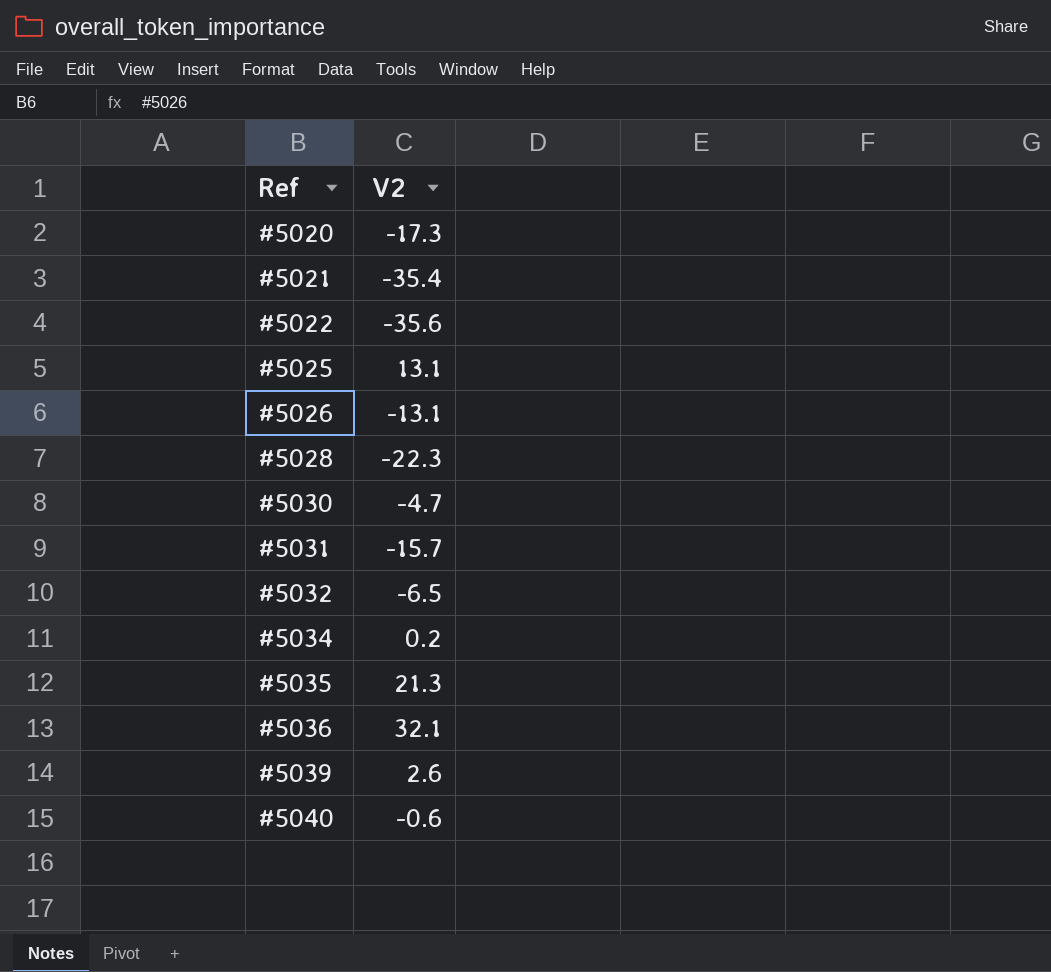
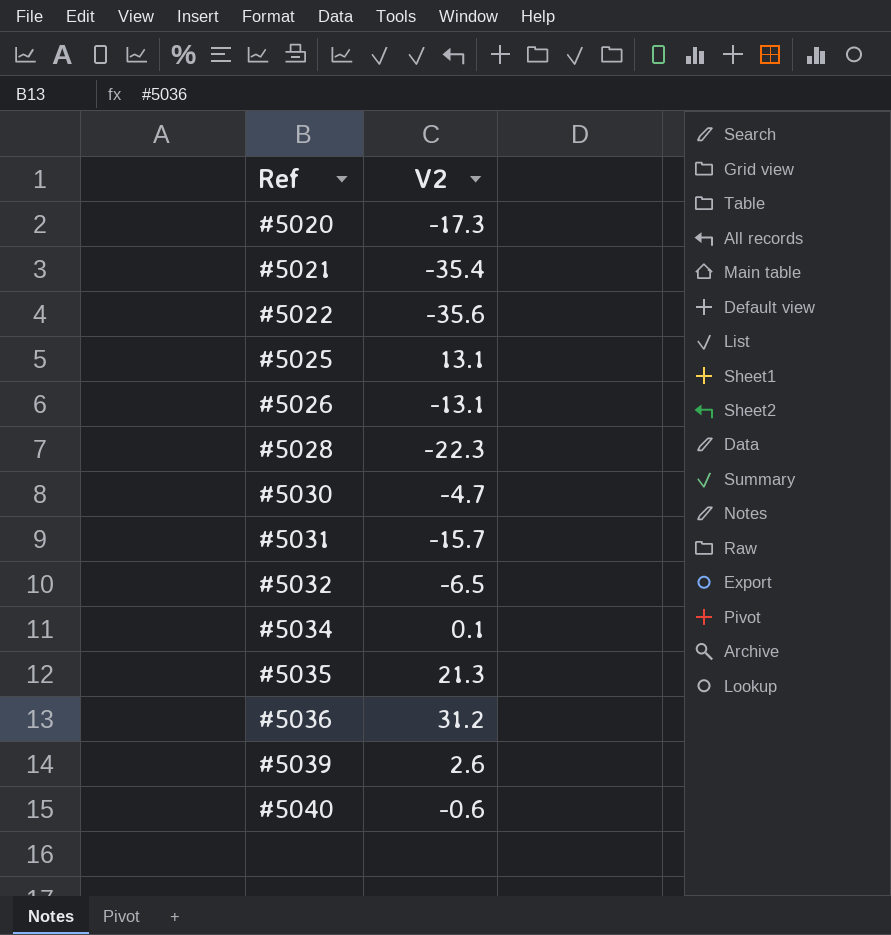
#5034 | V2: 0.2 -> 0.1
#5036 | V2: 32.1 -> 31.2

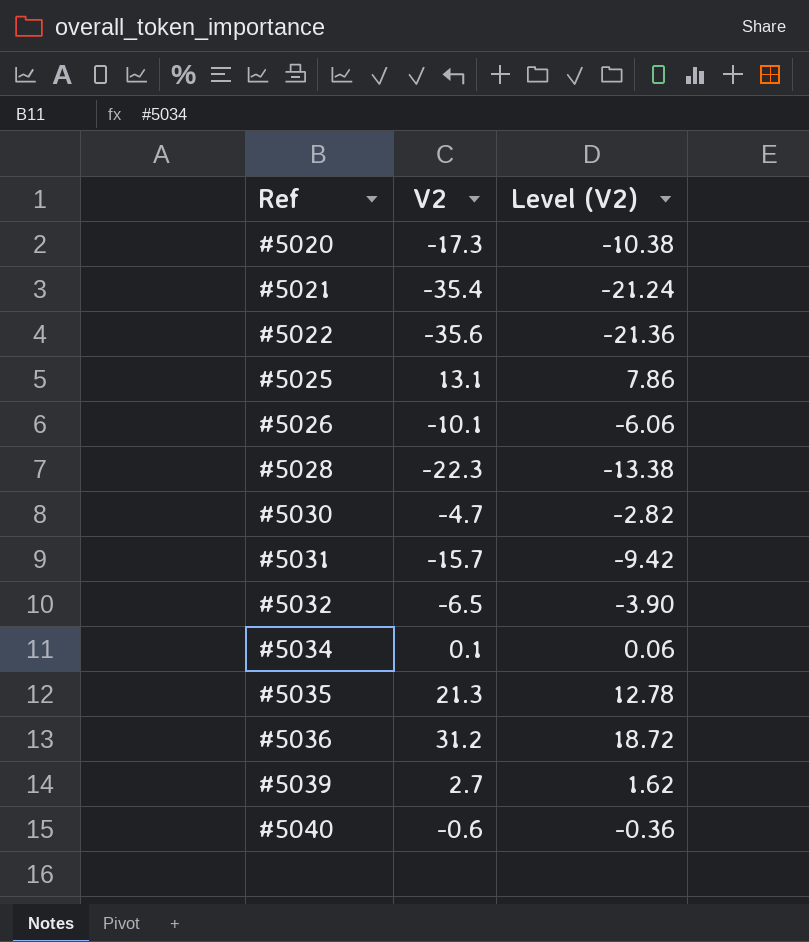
column Level (V2) | formula: none -> [V2] * 0.6
#5026 | V2: -13.1 -> -10.1
#5039 | V2: 2.6 -> 2.7

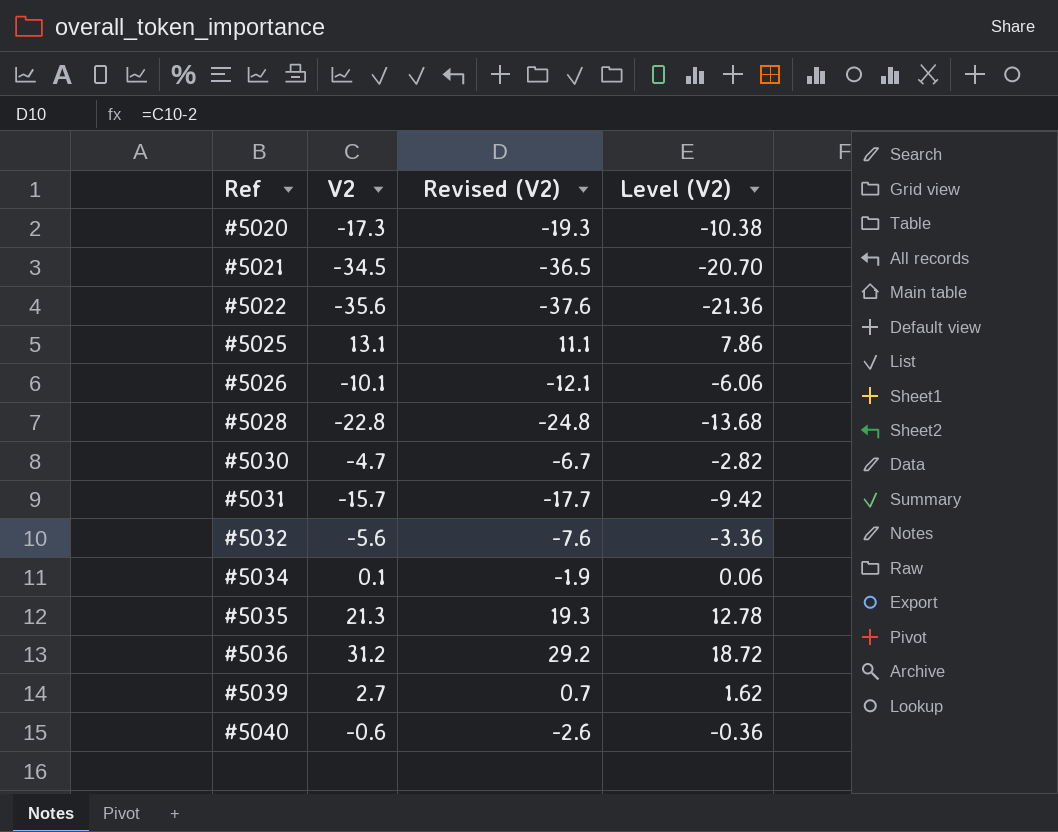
column Revised (V2) | formula: none -> [V2] - 2
#5021 | V2: -35.4 -> -34.5
#5021 | Level (V2): -21.24 -> -20.70
#5028 | V2: -22.3 -> -22.8
#5028 | Level (V2): -13.38 -> -13.68
#5032 | V2: -6.5 -> -5.6
#5032 | Level (V2): -3.90 -> -3.36

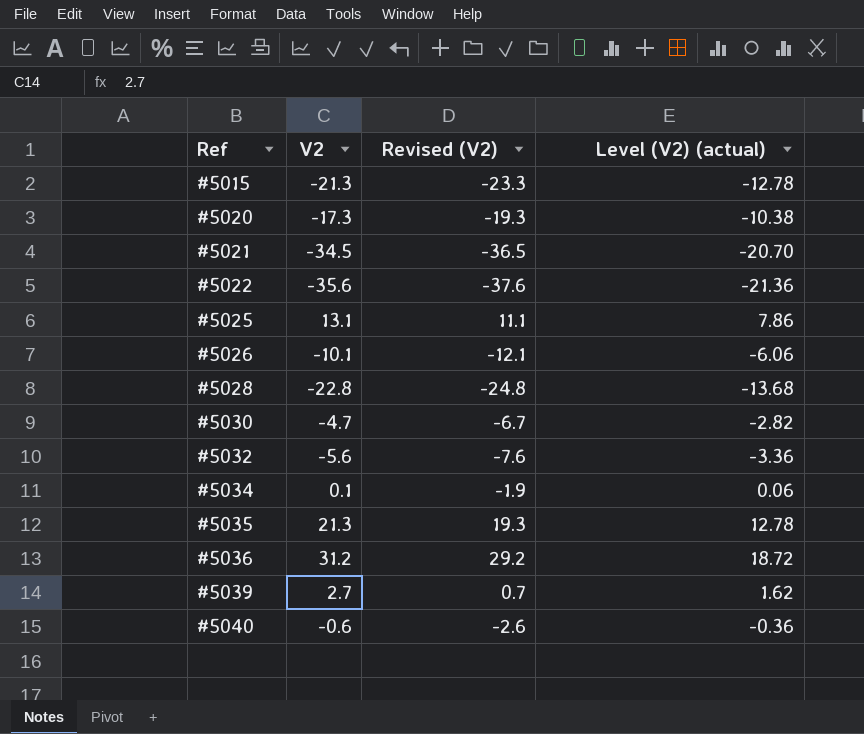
column name: Level (V2) -> Level (V2) (actual)
row #5031: -15.7 | -17.7 | -9.42 -> none
row #5015: none -> -21.3 | -23.3 | -12.78

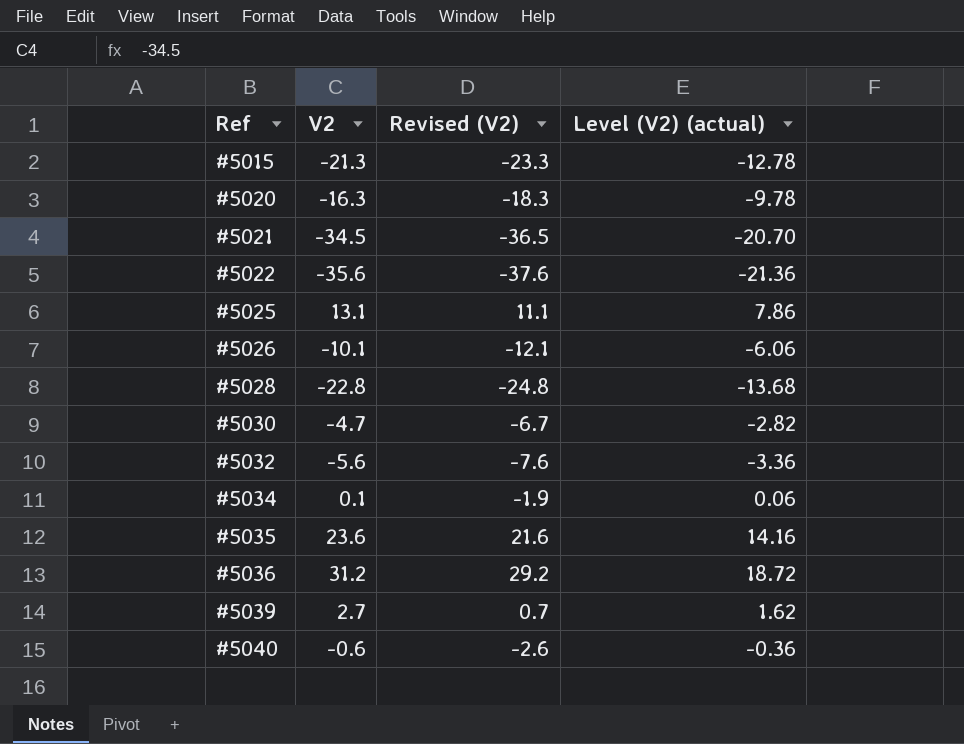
#5020 | V2: -17.3 -> -16.3
#5020 | Revised (V2): -19.3 -> -18.3
#5020 | Level (V2) (actual): -10.38 -> -9.78
#5035 | V2: 21.3 -> 23.6
#5035 | Revised (V2): 19.3 -> 21.6
#5035 | Level (V2) (actual): 12.78 -> 14.16

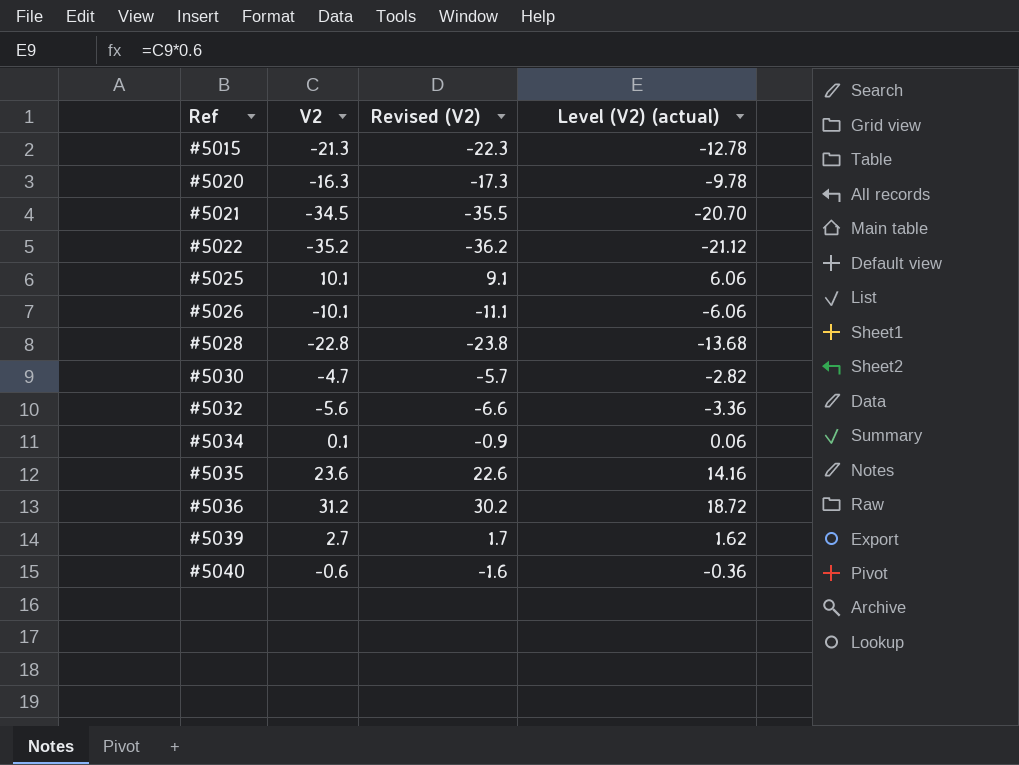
column Revised (V2) | formula: [V2] - 2 -> [V2] - 1
#5022 | V2: -35.6 -> -35.2
#5022 | Level (V2) (actual): -21.36 -> -21.12
#5025 | V2: 13.1 -> 10.1
#5025 | Level (V2) (actual): 7.86 -> 6.06

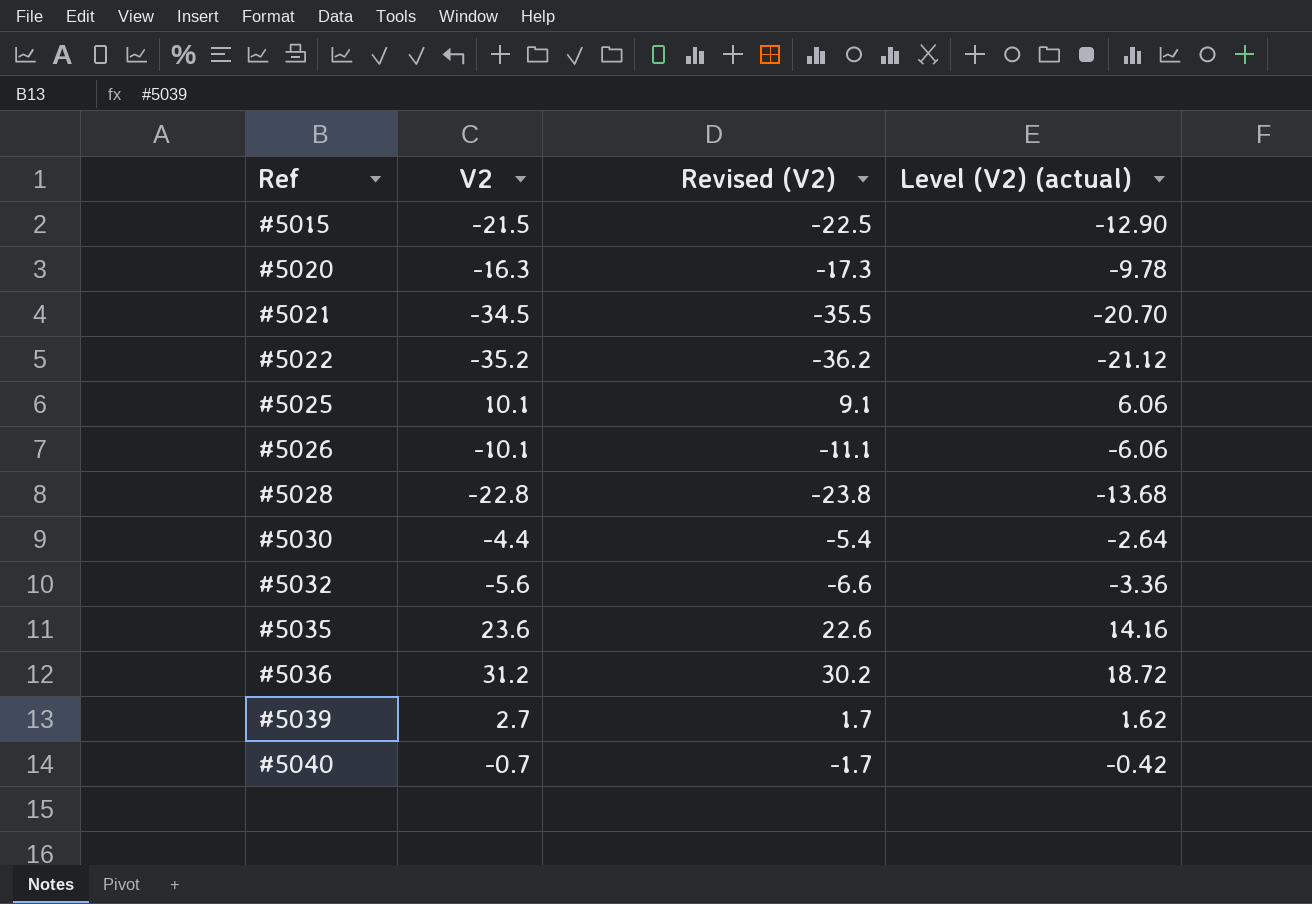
row #5034: 0.1 | -0.9 | 0.06 -> none
#5015 | V2: -21.3 -> -21.5
#5015 | Revised (V2): -22.3 -> -22.5
#5015 | Level (V2) (actual): -12.78 -> -12.90
#5030 | V2: -4.7 -> -4.4
#5030 | Revised (V2): -5.7 -> -5.4
#5030 | Level (V2) (actual): -2.82 -> -2.64
#5040 | V2: -0.6 -> -0.7
#5040 | Revised (V2): -1.6 -> -1.7
#5040 | Level (V2) (actual): -0.36 -> -0.42

